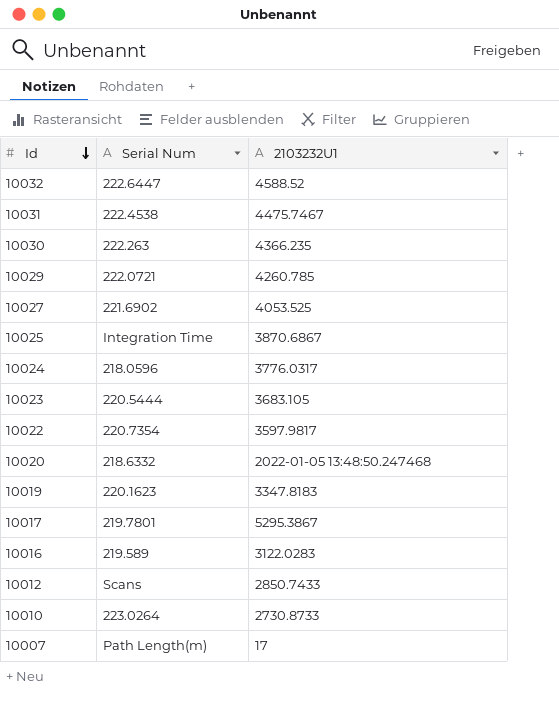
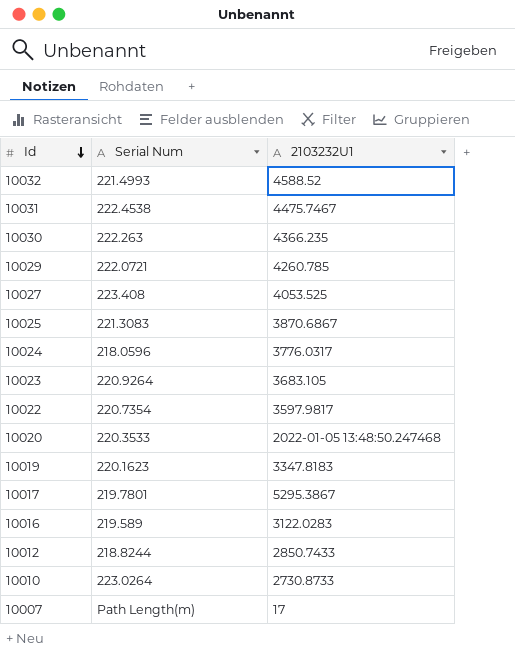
10032 | Serial Num: 222.6447 -> 221.4993
10027 | Serial Num: 221.6902 -> 223.408
10025 | Serial Num: Integration Time -> 221.3083
10023 | Serial Num: 220.5444 -> 220.9264
10020 | Serial Num: 218.6332 -> 220.3533
10012 | Serial Num: Scans -> 218.8244

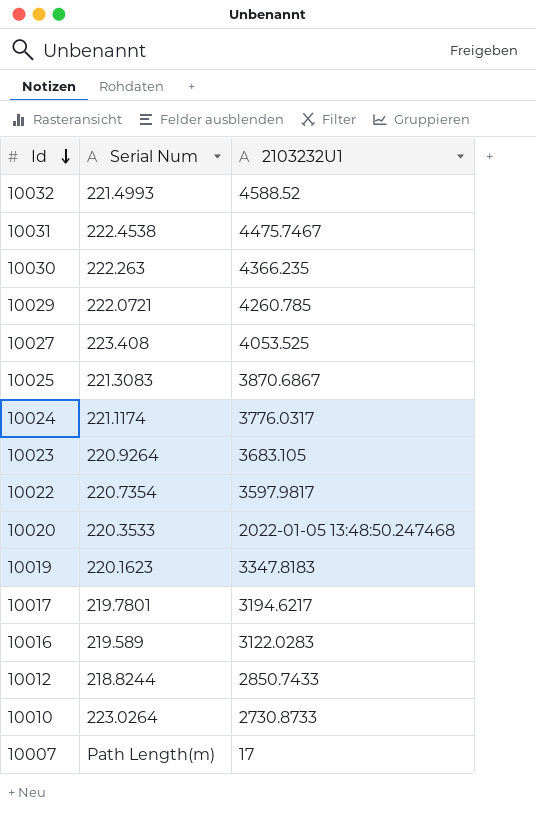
10024 | Serial Num: 218.0596 -> 221.1174
10017 | 2103232U1: 5295.3867 -> 3194.6217

